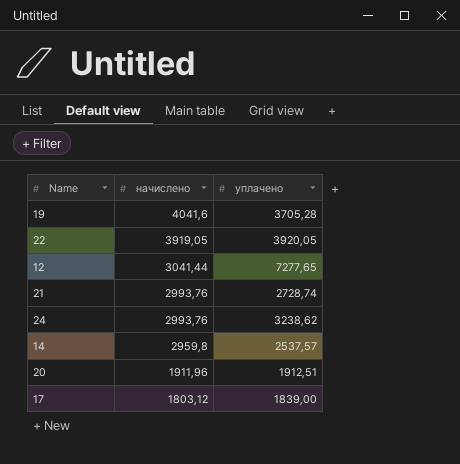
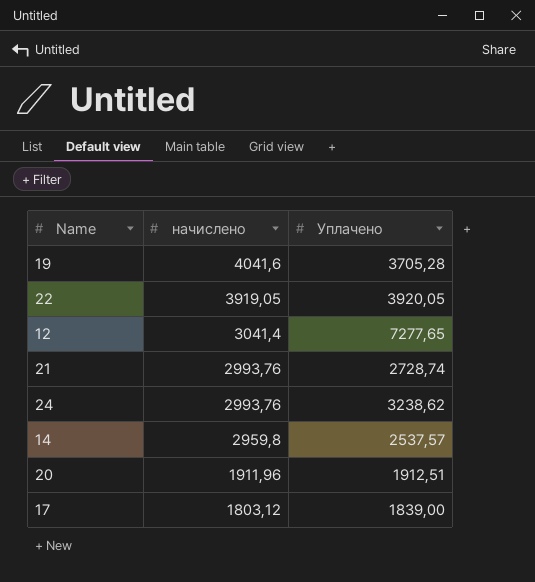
column name: уплачено -> Уплачено
12 | начислено: 3041,44 -> 3041,4

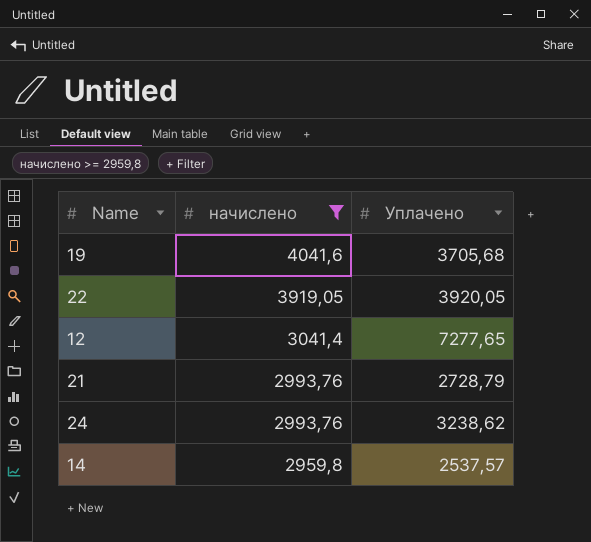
filter: none -> начислено >= 2959,8
19 | Уплачено: 3705,28 -> 3705,68
21 | Уплачено: 2728,74 -> 2728,79

